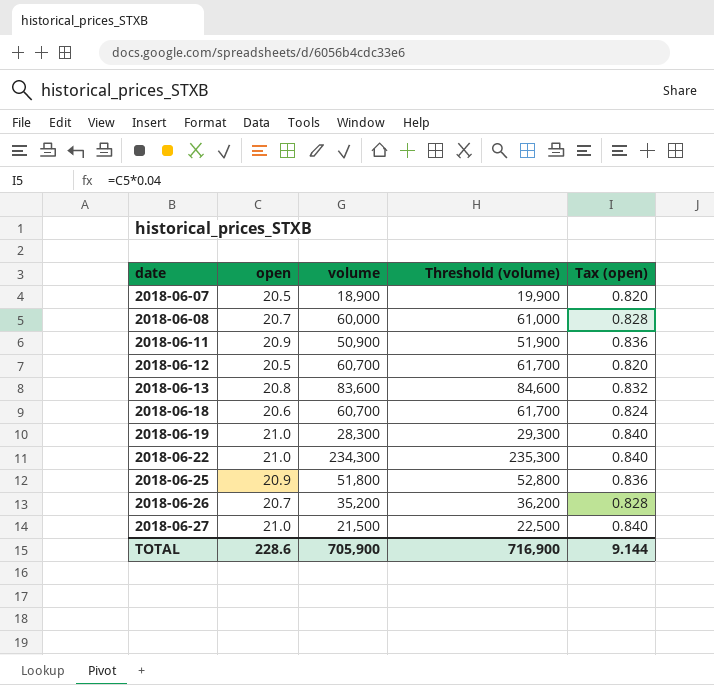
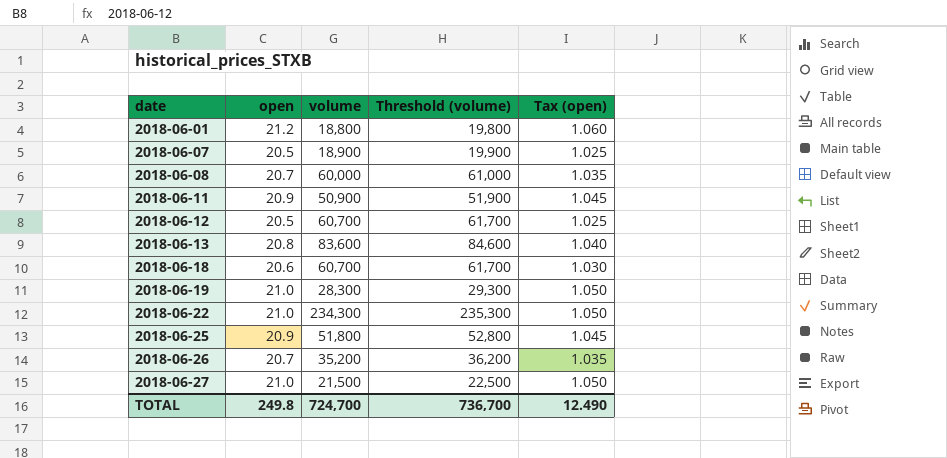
column Tax (open) | formula: [open] * 0.04 -> [open] * 0.05
row 2018-06-01: none -> 21.2 | 18,800 | 19,800 | 1.060
TOTAL | open: 228.6 -> 249.8
TOTAL | volume: 705,900 -> 724,700
TOTAL | Threshold (volume): 716,900 -> 736,700
TOTAL | Tax (open): 9.144 -> 12.490

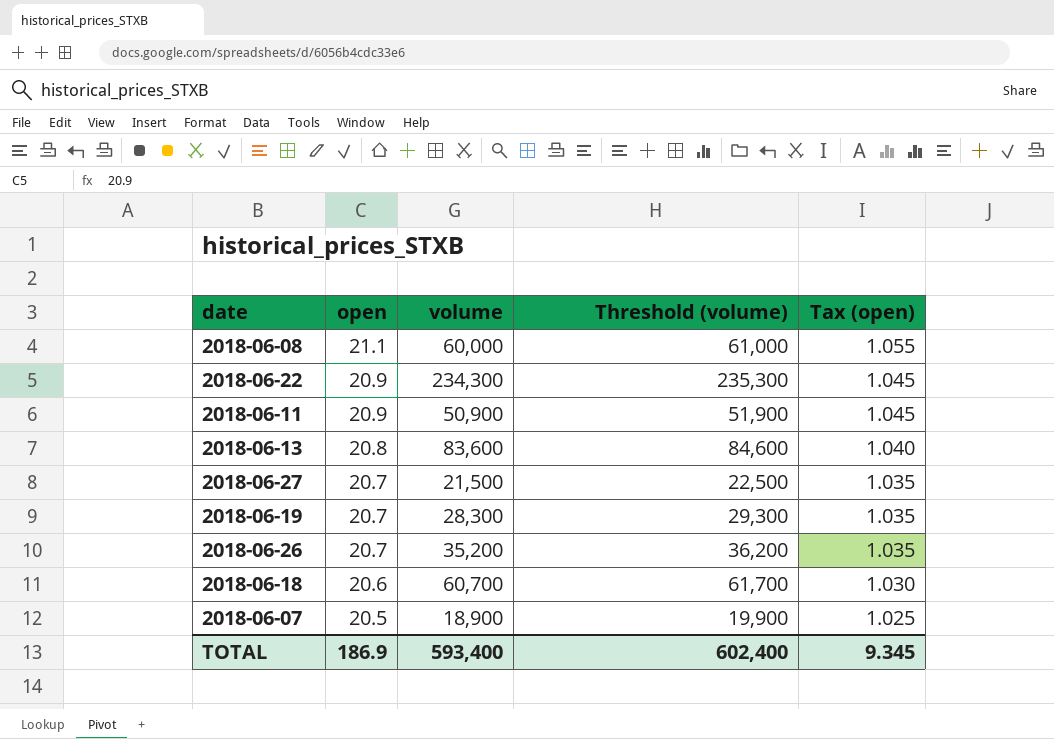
row order: date ascending -> open descending
row 2018-06-01: 21.2 | 18,800 | 19,800 | 1.060 -> none
row 2018-06-12: 20.5 | 60,700 | 61,700 | 1.025 -> none
row 2018-06-25: 20.9 | 51,800 | 52,800 | 1.045 -> none
2018-06-08 | open: 20.7 -> 21.1
2018-06-08 | Tax (open): 1.035 -> 1.055
2018-06-22 | open: 21.0 -> 20.9
2018-06-22 | Tax (open): 1.050 -> 1.045
2018-06-27 | open: 21.0 -> 20.7
2018-06-27 | Tax (open): 1.050 -> 1.035
2018-06-19 | open: 21.0 -> 20.7
2018-06-19 | Tax (open): 1.050 -> 1.035
TOTAL | open: 249.8 -> 186.9
TOTAL | volume: 724,700 -> 593,400
TOTAL | Threshold (volume): 736,700 -> 602,400
TOTAL | Tax (open): 12.490 -> 9.345

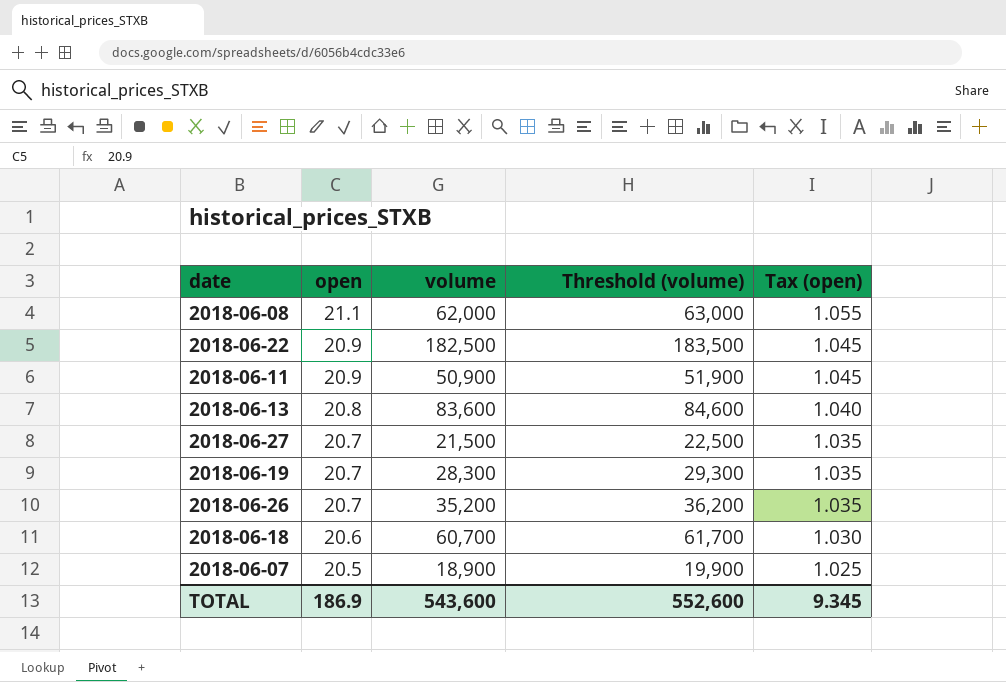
2018-06-08 | volume: 60,000 -> 62,000
2018-06-08 | Threshold (volume): 61,000 -> 63,000
2018-06-22 | volume: 234,300 -> 182,500
2018-06-22 | Threshold (volume): 235,300 -> 183,500
TOTAL | volume: 593,400 -> 543,600
TOTAL | Threshold (volume): 602,400 -> 552,600

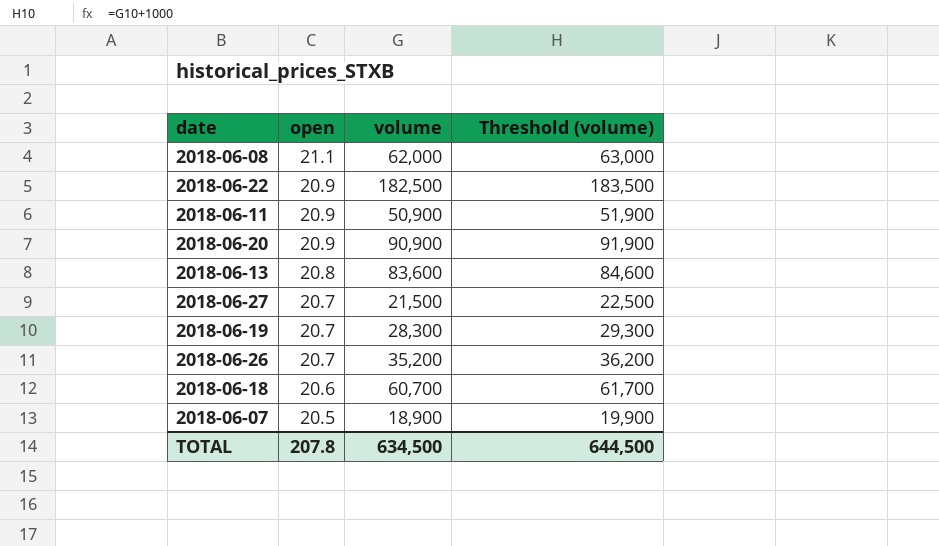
column Tax (open) | formula: [open] * 0.05 -> none
row 2018-06-20: none -> 20.9 | 90,900 | 91,900
TOTAL | open: 186.9 -> 207.8
TOTAL | volume: 543,600 -> 634,500
TOTAL | Threshold (volume): 552,600 -> 644,500

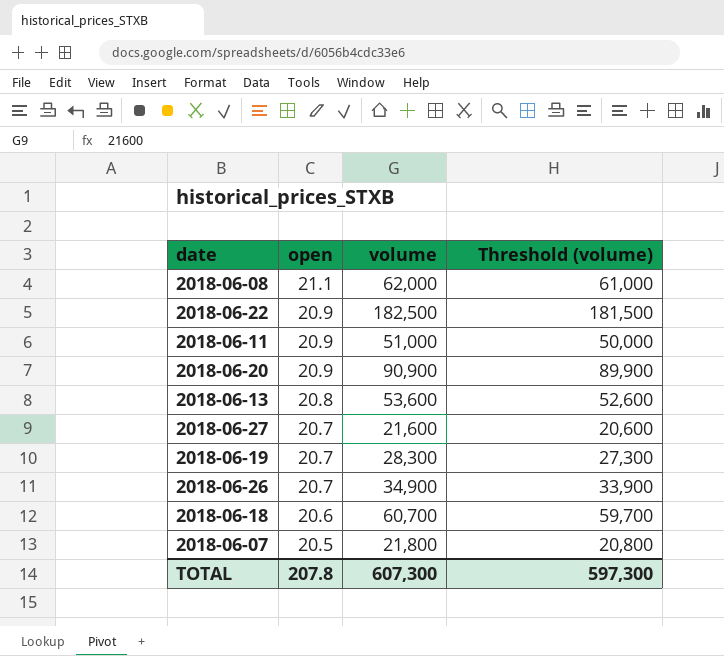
column Threshold (volume) | formula: [volume] + 1000 -> [volume] - 1000
2018-06-11 | volume: 50,900 -> 51,000
2018-06-13 | volume: 83,600 -> 53,600
2018-06-27 | volume: 21,500 -> 21,600
2018-06-26 | volume: 35,200 -> 34,900
2018-06-07 | volume: 18,900 -> 21,800
TOTAL | volume: 634,500 -> 607,300
TOTAL | Threshold (volume): 644,500 -> 597,300

